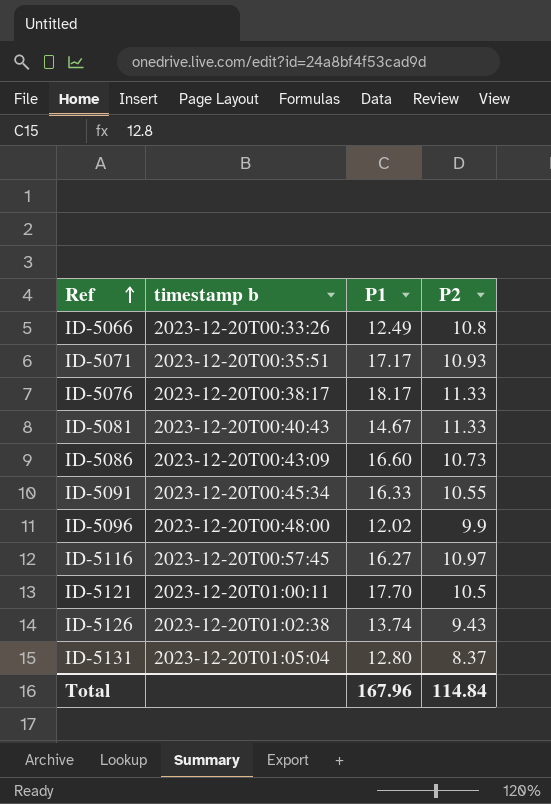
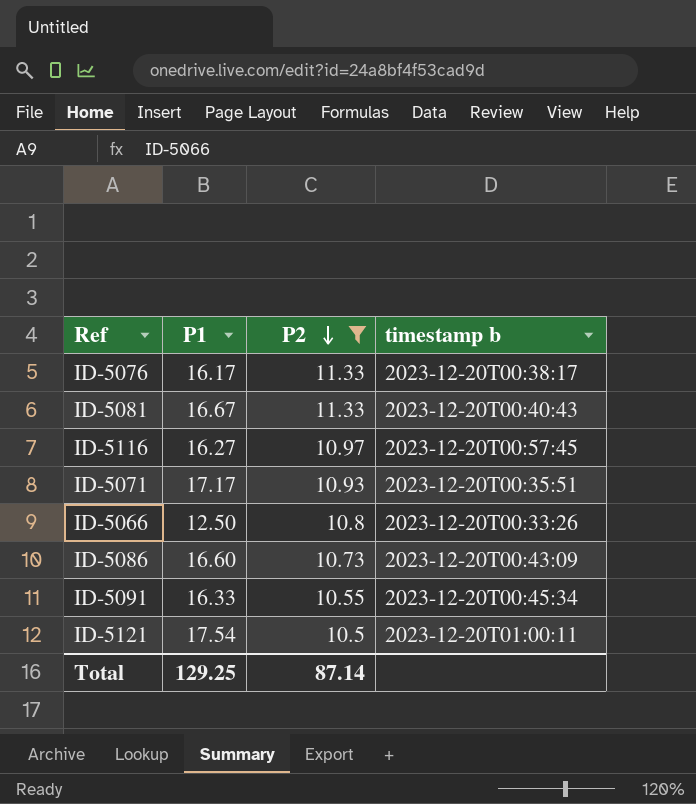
filter: none -> P2 >= 10.5
row order: Ref ascending -> P2 descending
column timestamp b | position: 2 -> 4
ID-5076 | P1: 18.17 -> 16.17
ID-5081 | P1: 14.67 -> 16.67
ID-5066 | P1: 12.49 -> 12.50
ID-5121 | P1: 17.70 -> 17.54
Total | P1: 167.96 -> 129.25
Total | P2: 114.84 -> 87.14

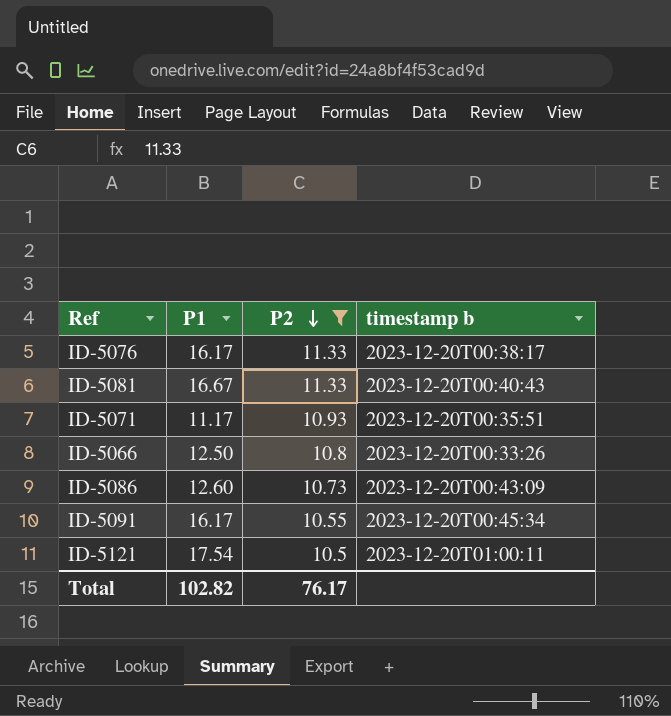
row ID-5116: 16.27 | 10.97 | 2023-12-20T00:57:45 -> none
ID-5071 | P1: 17.17 -> 11.17
ID-5086 | P1: 16.60 -> 12.60
ID-5091 | P1: 16.33 -> 16.17
Total | P1: 129.25 -> 102.82
Total | P2: 87.14 -> 76.17

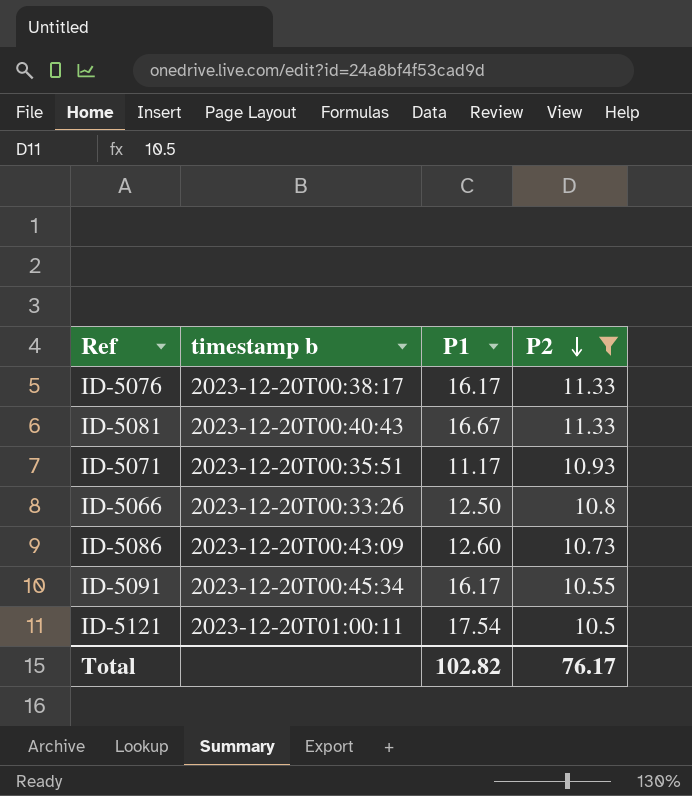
column timestamp b | position: 4 -> 2

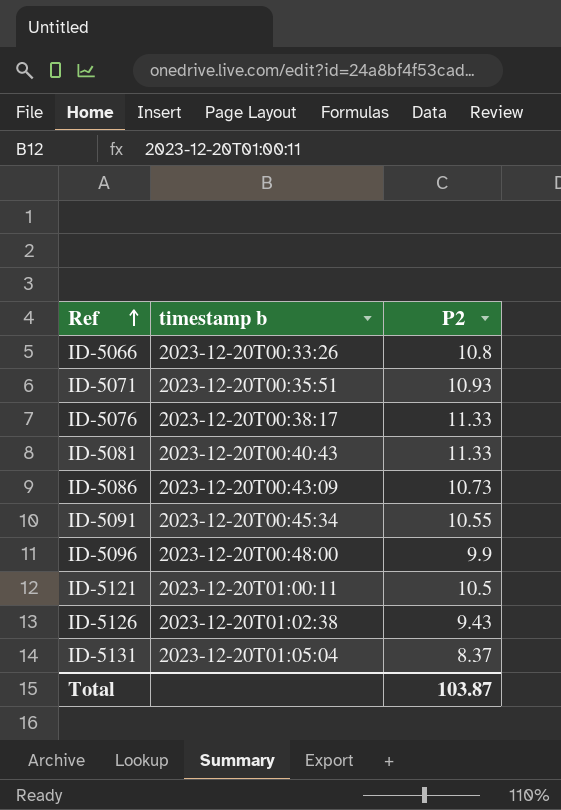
filter: P2 >= 10.5 -> none
row order: P2 descending -> Ref ascending
column P1 | position: 3 -> none
Total | P2: 76.17 -> 103.87

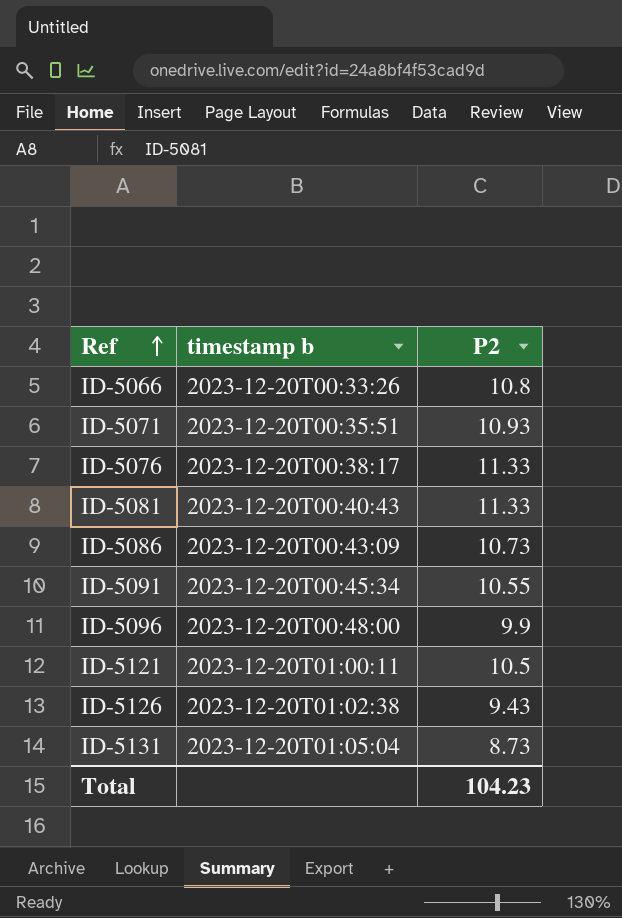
ID-5131 | P2: 8.37 -> 8.73
Total | P2: 103.87 -> 104.23

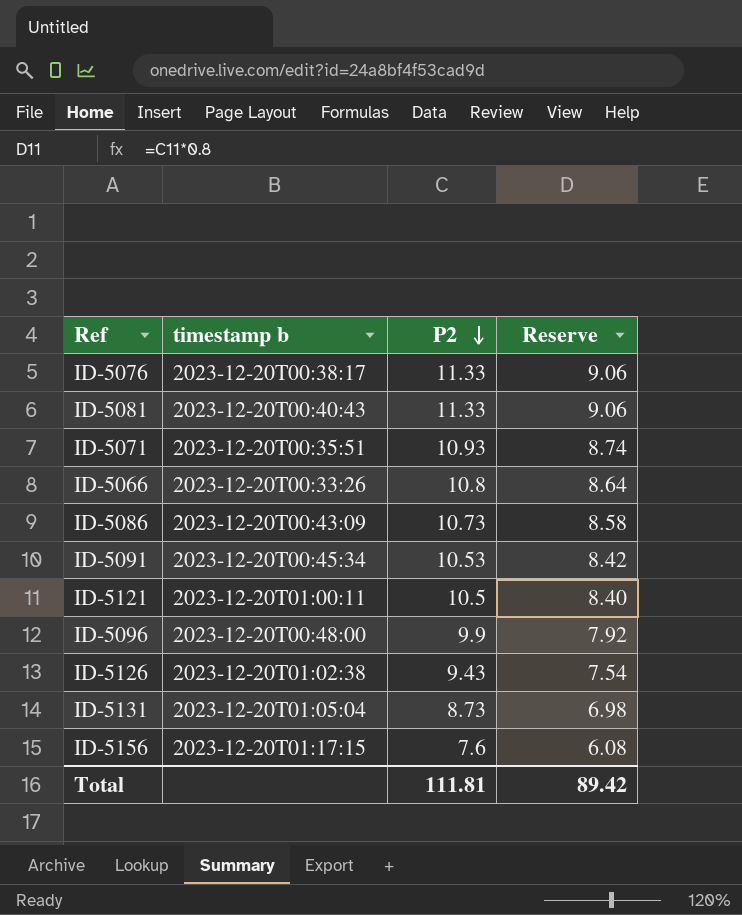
row order: Ref ascending -> P2 descending
column Reserve | formula: none -> [P2] * 0.8
ID-5091 | P2: 10.55 -> 10.53
row ID-5156: none -> 2023-12-20T01:17:15 | 7.6 | 6.08
Total | P2: 104.23 -> 111.81

